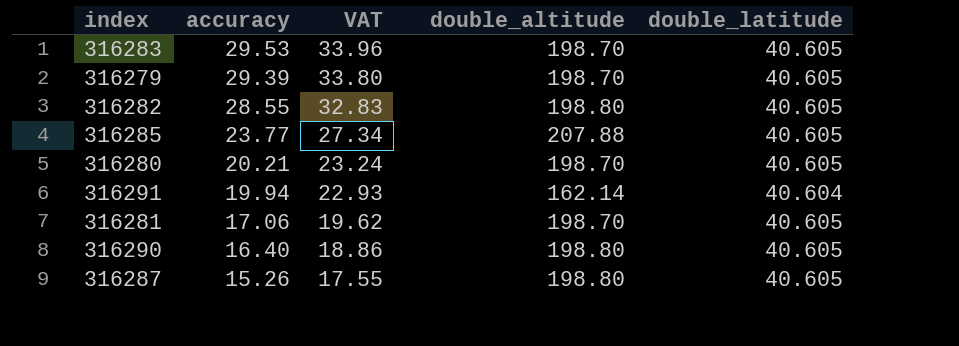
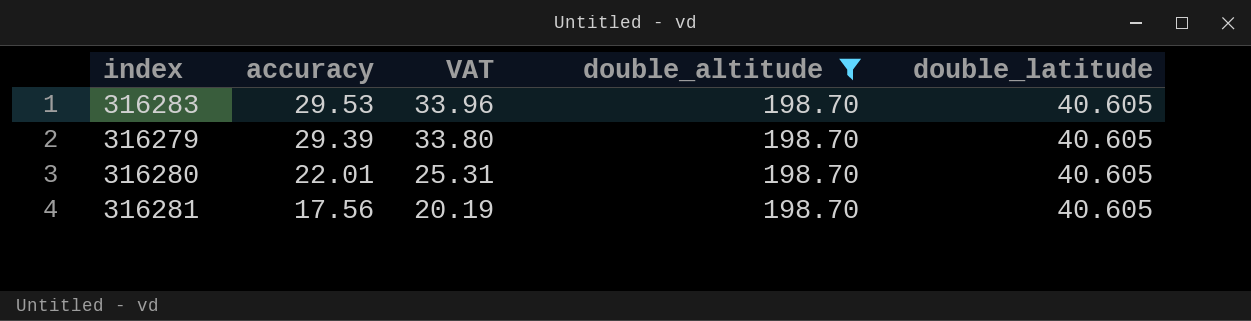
filter: none -> double_altitude = 198.70
316280 | accuracy: 20.21 -> 22.01
316280 | VAT: 23.24 -> 25.31
316281 | accuracy: 17.06 -> 17.56
316281 | VAT: 19.62 -> 20.19

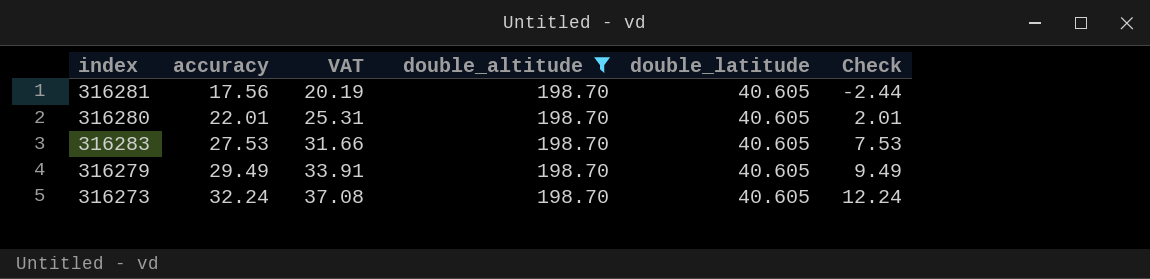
row order: accuracy descending -> accuracy ascending
column Check | formula: none -> [accuracy] - 20
316283 | accuracy: 29.53 -> 27.53
316283 | VAT: 33.96 -> 31.66
316279 | accuracy: 29.39 -> 29.49
316279 | VAT: 33.80 -> 33.91
row 316273: none -> 32.24 | 37.08 | 198.70 | 40.605 | 12.24

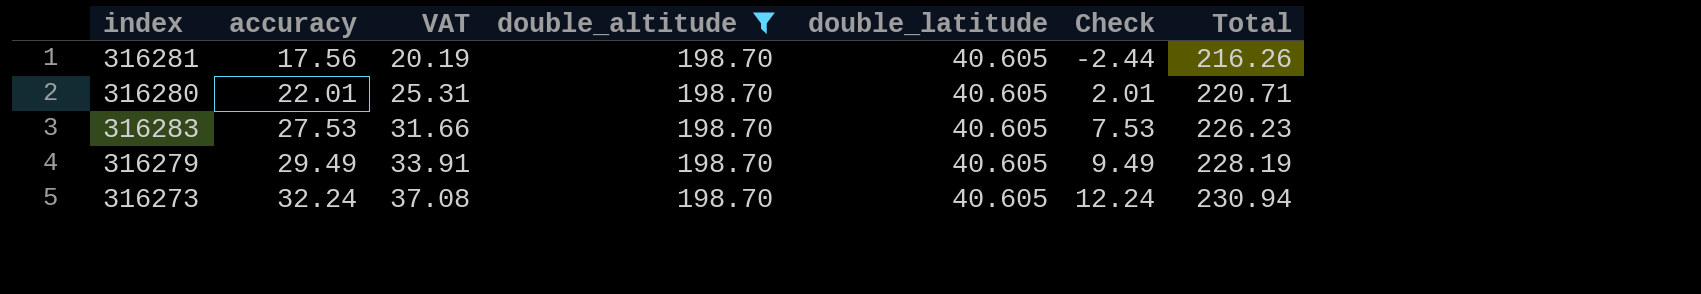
column Total | formula: none -> [accuracy] + [double_altitude]

